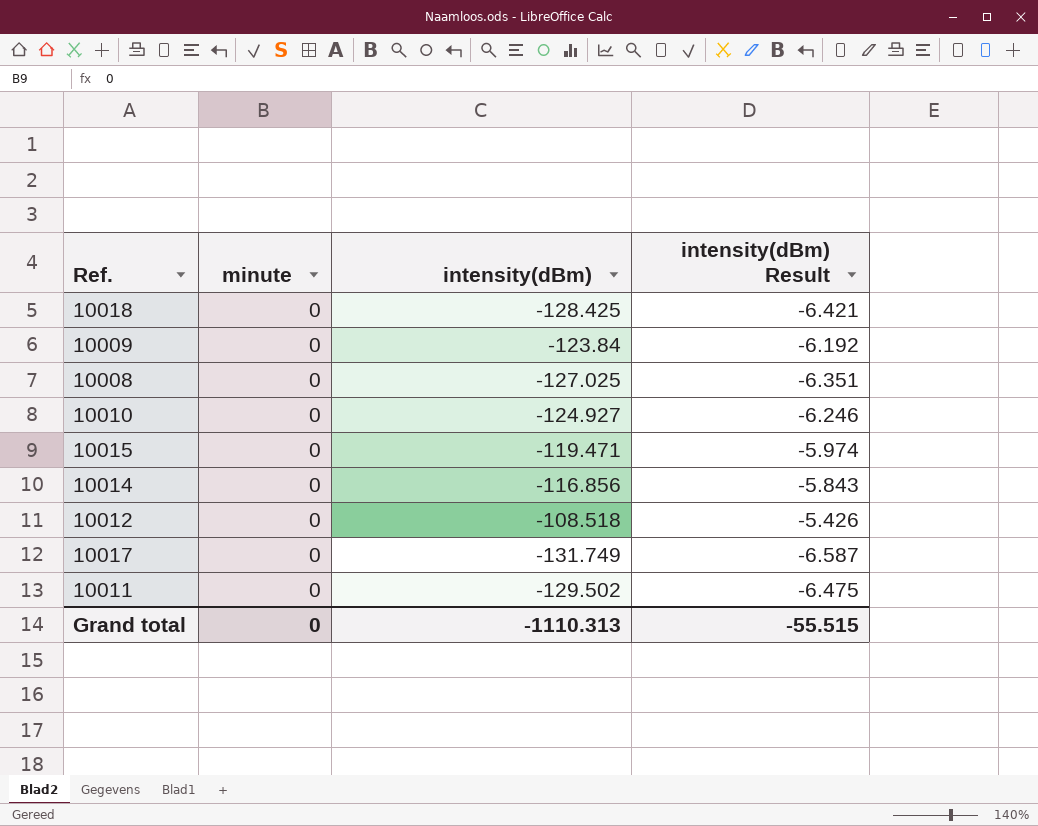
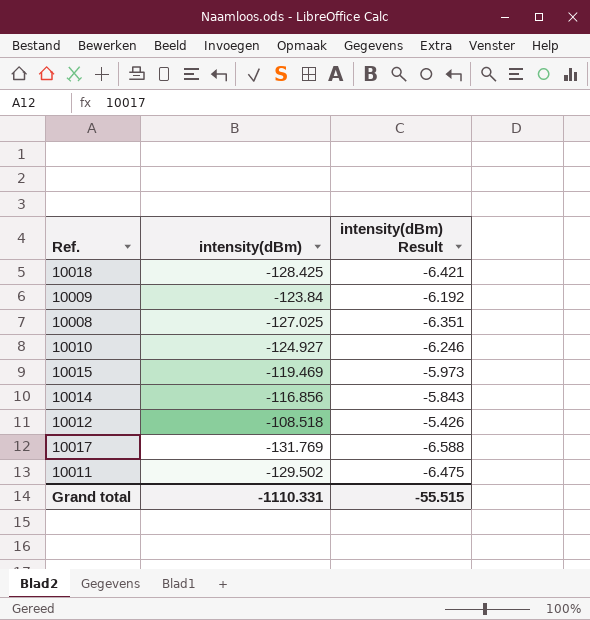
column minute | position: 2 -> none
10015 | intensity(dBm): -119.471 -> -119.469
10015 | intensity(dBm) Result: -5.974 -> -5.973
10017 | intensity(dBm): -131.749 -> -131.769
10017 | intensity(dBm) Result: -6.587 -> -6.588
Grand total | intensity(dBm): -1110.313 -> -1110.331

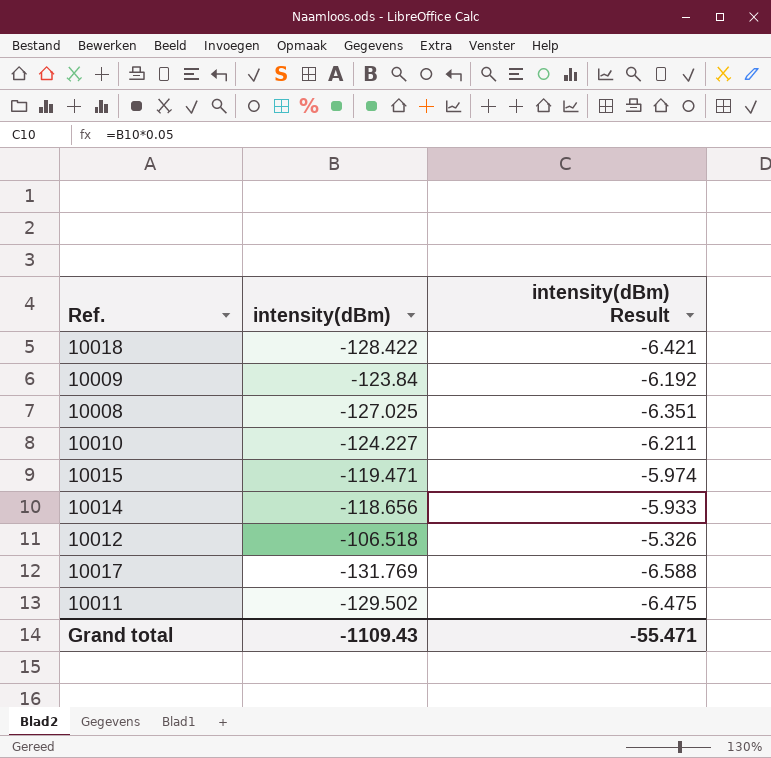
10018 | intensity(dBm): -128.425 -> -128.422
10010 | intensity(dBm): -124.927 -> -124.227
10010 | intensity(dBm) Result: -6.246 -> -6.211
10015 | intensity(dBm): -119.469 -> -119.471
10015 | intensity(dBm) Result: -5.973 -> -5.974
10014 | intensity(dBm): -116.856 -> -118.656
10014 | intensity(dBm) Result: -5.843 -> -5.933
10012 | intensity(dBm): -108.518 -> -106.518
10012 | intensity(dBm) Result: -5.426 -> -5.326
Grand total | intensity(dBm): -1110.331 -> -1109.43
Grand total | intensity(dBm) Result: -55.515 -> -55.471

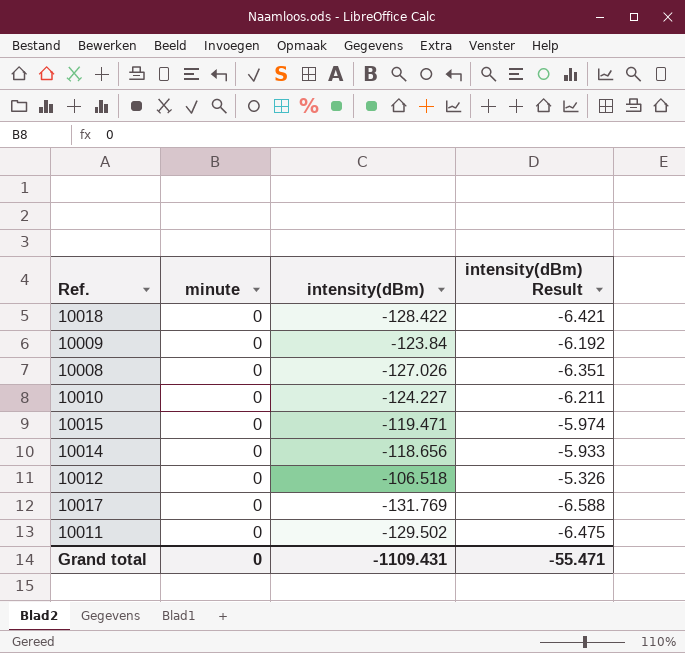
column minute | position: none -> 2
10008 | intensity(dBm): -127.025 -> -127.026
Grand total | intensity(dBm): -1109.43 -> -1109.431

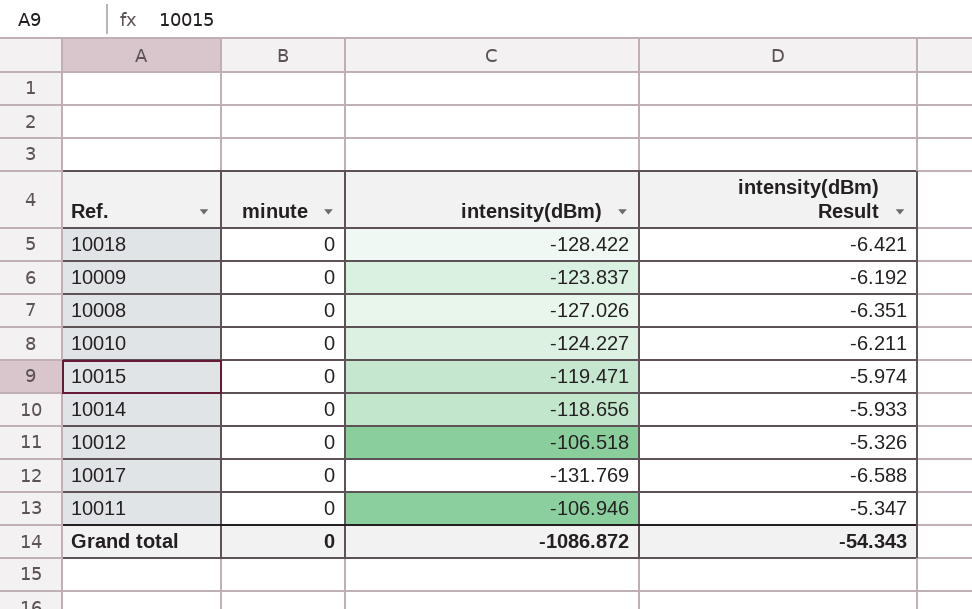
10009 | intensity(dBm): -123.84 -> -123.837
10011 | intensity(dBm): -129.502 -> -106.946
10011 | intensity(dBm) Result: -6.475 -> -5.347
Grand total | intensity(dBm): -1109.431 -> -1086.872
Grand total | intensity(dBm) Result: -55.471 -> -54.343

